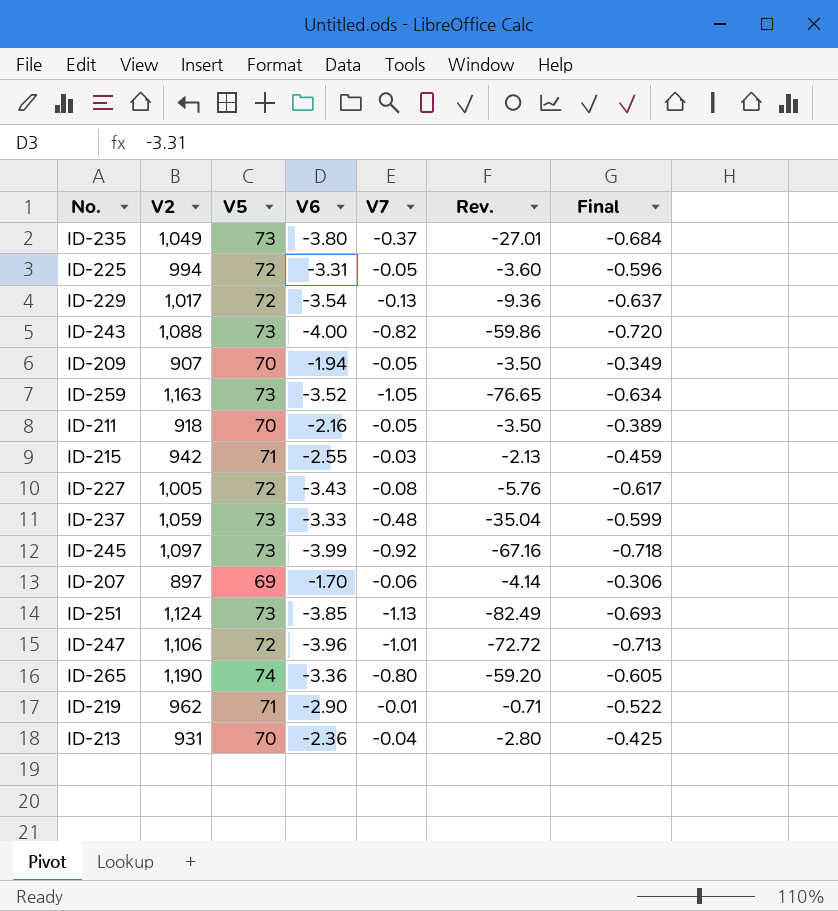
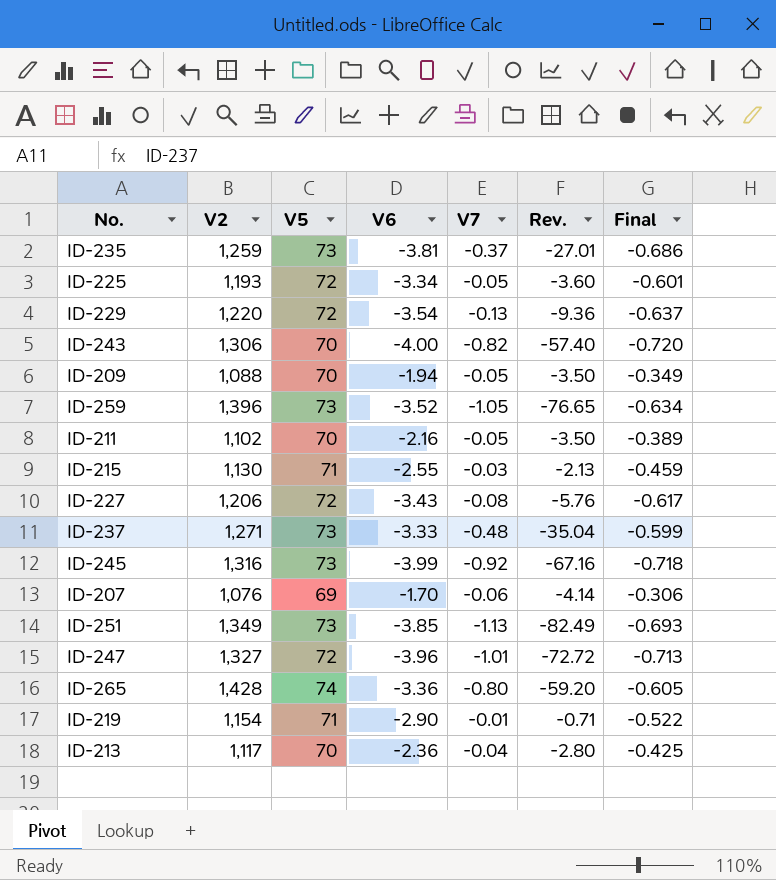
ID-235 | V2: 1,049 -> 1,259
ID-235 | V6: -3.80 -> -3.81
ID-235 | Final: -0.684 -> -0.686
ID-225 | V2: 994 -> 1,193
ID-225 | V6: -3.31 -> -3.34
ID-225 | Final: -0.596 -> -0.601
ID-229 | V2: 1,017 -> 1,220
ID-243 | V2: 1,088 -> 1,306
ID-243 | V5: 73 -> 70
ID-243 | Rev.: -59.86 -> -57.40
ID-209 | V2: 907 -> 1,088
ID-259 | V2: 1,163 -> 1,396
ID-211 | V2: 918 -> 1,102
ID-215 | V2: 942 -> 1,130
ID-227 | V2: 1,005 -> 1,206
ID-237 | V2: 1,059 -> 1,271
ID-245 | V2: 1,097 -> 1,316
ID-207 | V2: 897 -> 1,076
ID-251 | V2: 1,124 -> 1,349
ID-247 | V2: 1,106 -> 1,327
ID-265 | V2: 1,190 -> 1,428
ID-219 | V2: 962 -> 1,154
ID-213 | V2: 931 -> 1,117

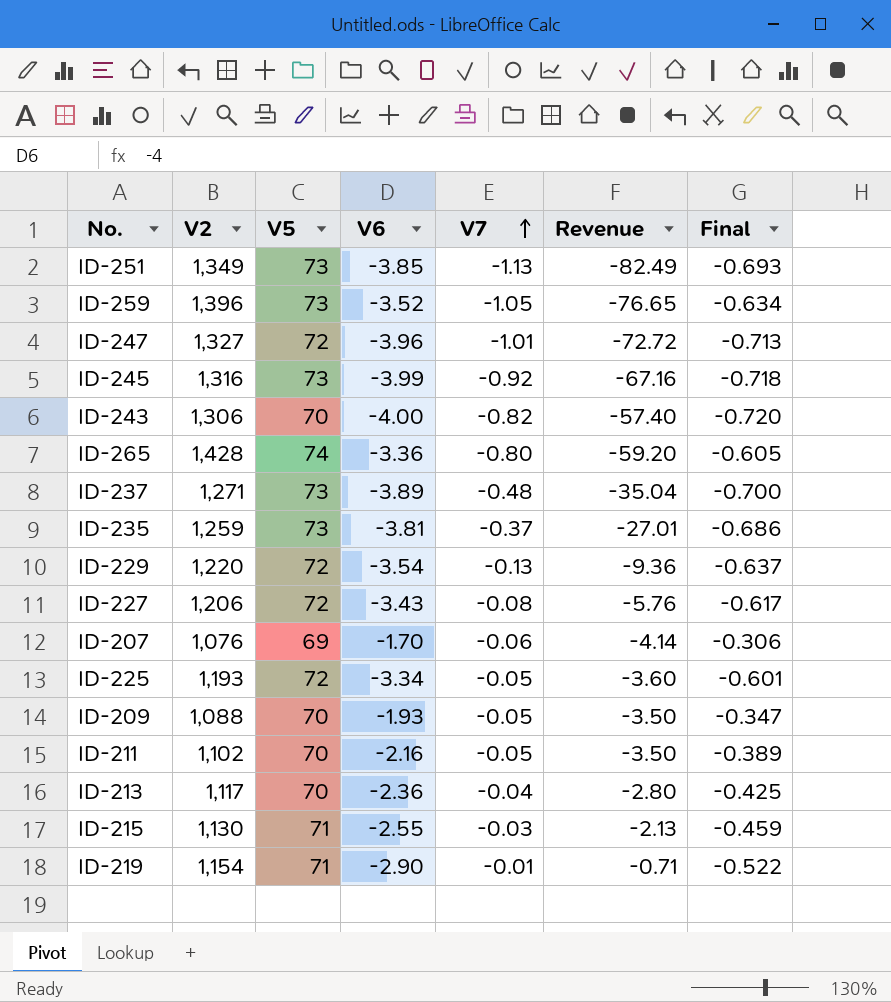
row order: none -> V7 ascending
column name: Rev. -> Revenue
ID-237 | V6: -3.33 -> -3.89
ID-237 | Final: -0.599 -> -0.700
ID-209 | V6: -1.94 -> -1.93
ID-209 | Final: -0.349 -> -0.347

